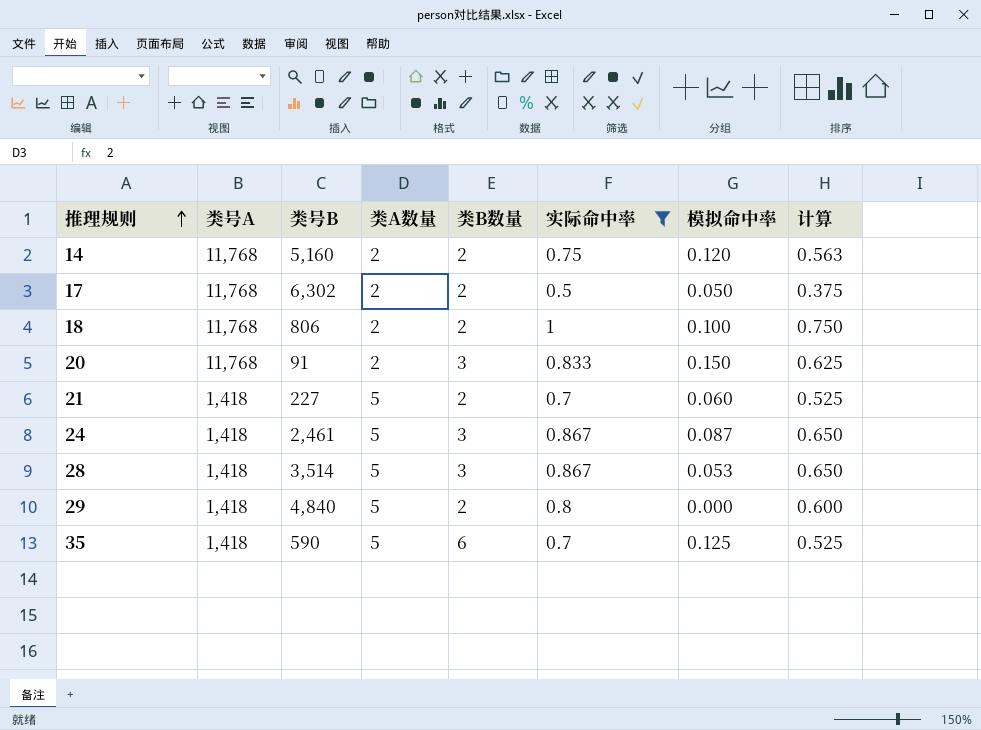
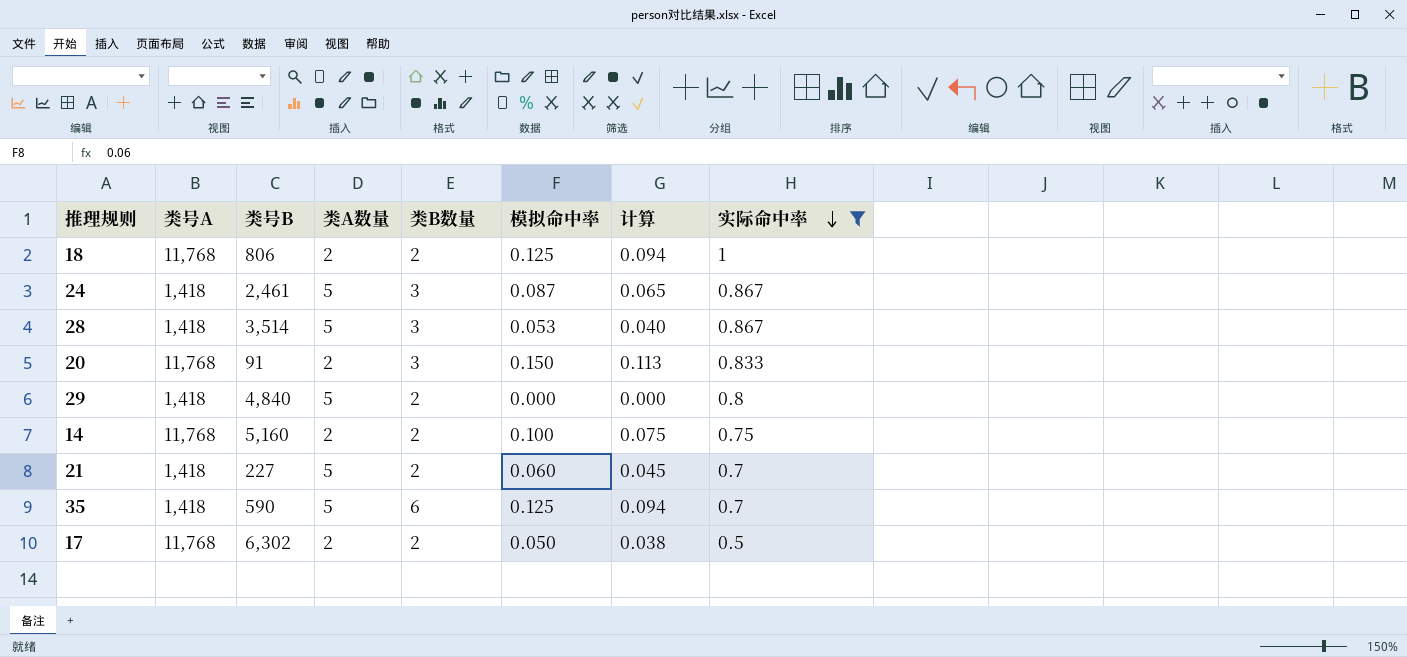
row order: 推理规则 ascending -> 实际命中率 descending
column 计算 | formula: [实际命中率] * 0.75 -> [模拟命中率] * 0.75
column 实际命中率 | position: 6 -> 8
18 | 模拟命中率: 0.100 -> 0.125
14 | 模拟命中率: 0.120 -> 0.100

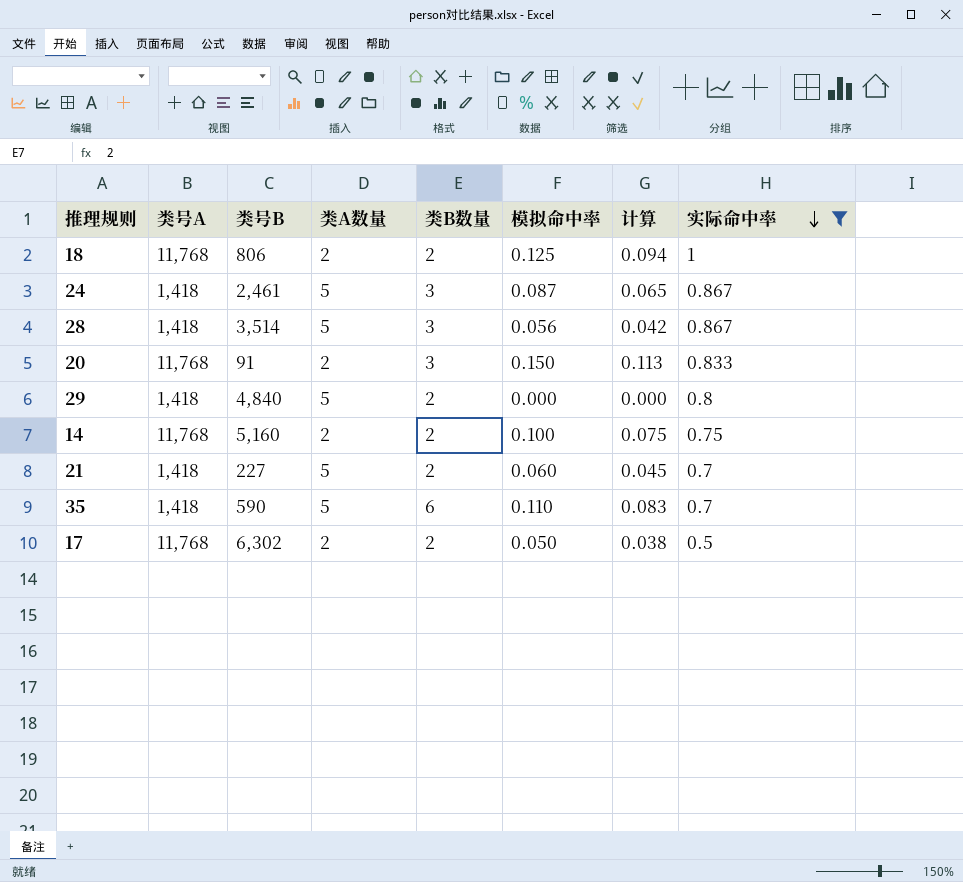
28 | 模拟命中率: 0.053 -> 0.056
28 | 计算: 0.040 -> 0.042
35 | 模拟命中率: 0.125 -> 0.110
35 | 计算: 0.094 -> 0.083

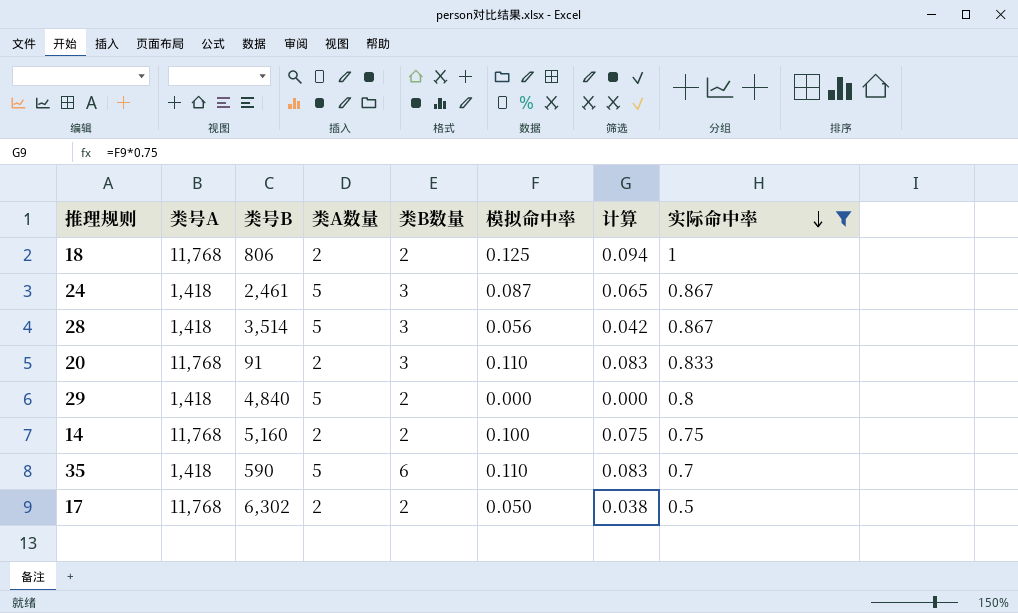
row 21: 1,418 | 227 | 5 | 2 | 0.060 | 0.045 | 0.7 -> none
20 | 模拟命中率: 0.150 -> 0.110
20 | 计算: 0.113 -> 0.083

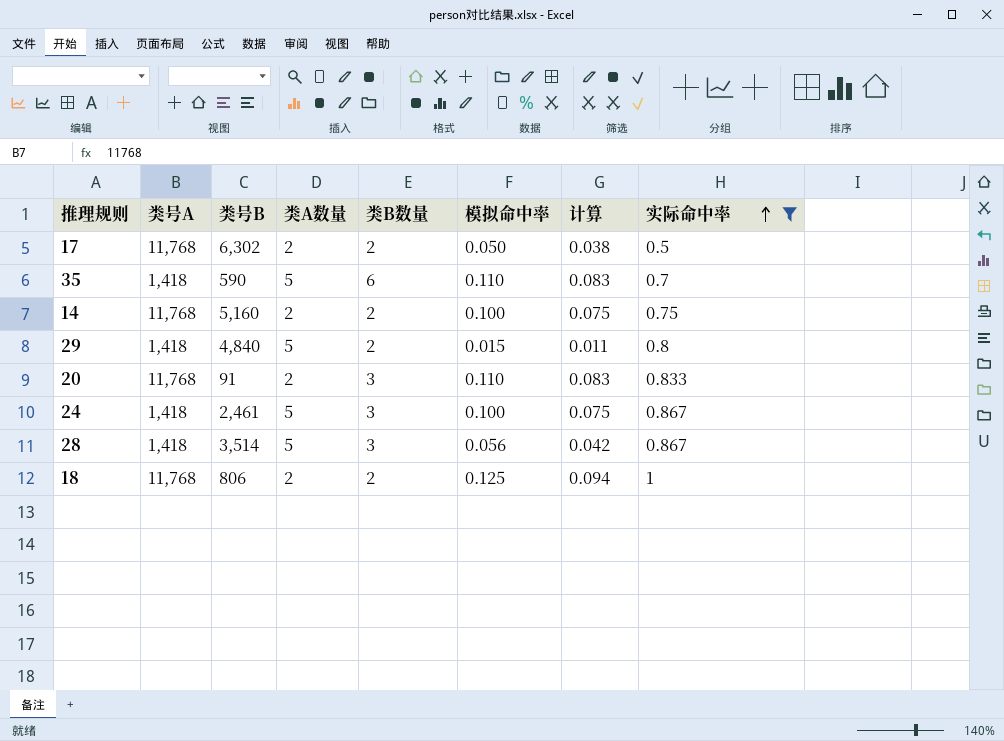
row order: 实际命中率 descending -> 实际命中率 ascending
29 | 模拟命中率: 0.000 -> 0.015
29 | 计算: 0.000 -> 0.011
24 | 模拟命中率: 0.087 -> 0.100
24 | 计算: 0.065 -> 0.075

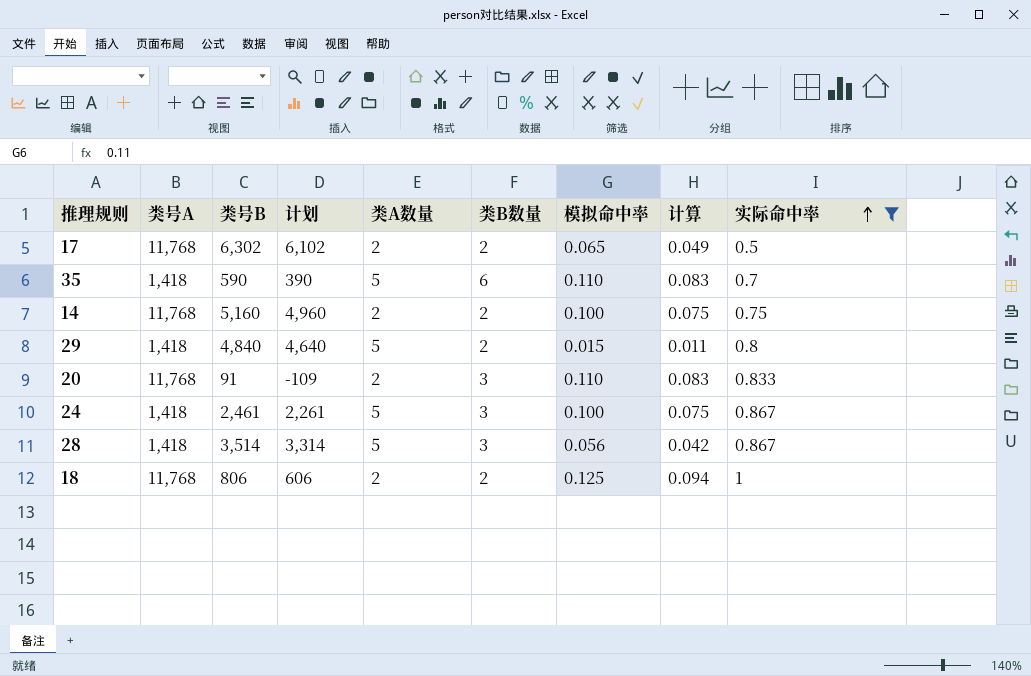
column 计划 | formula: none -> [类号B] - 200
17 | 模拟命中率: 0.050 -> 0.065
17 | 计算: 0.038 -> 0.049

